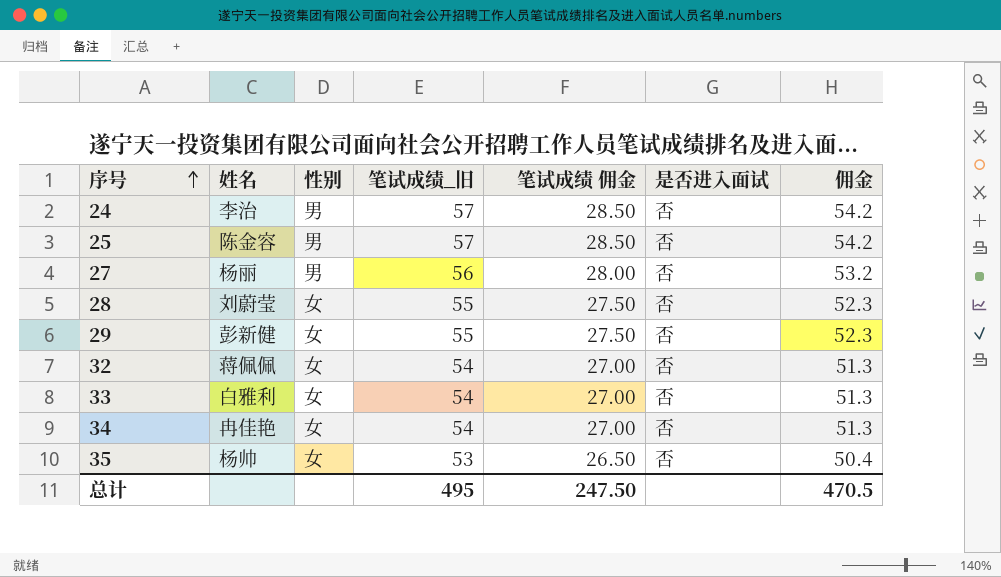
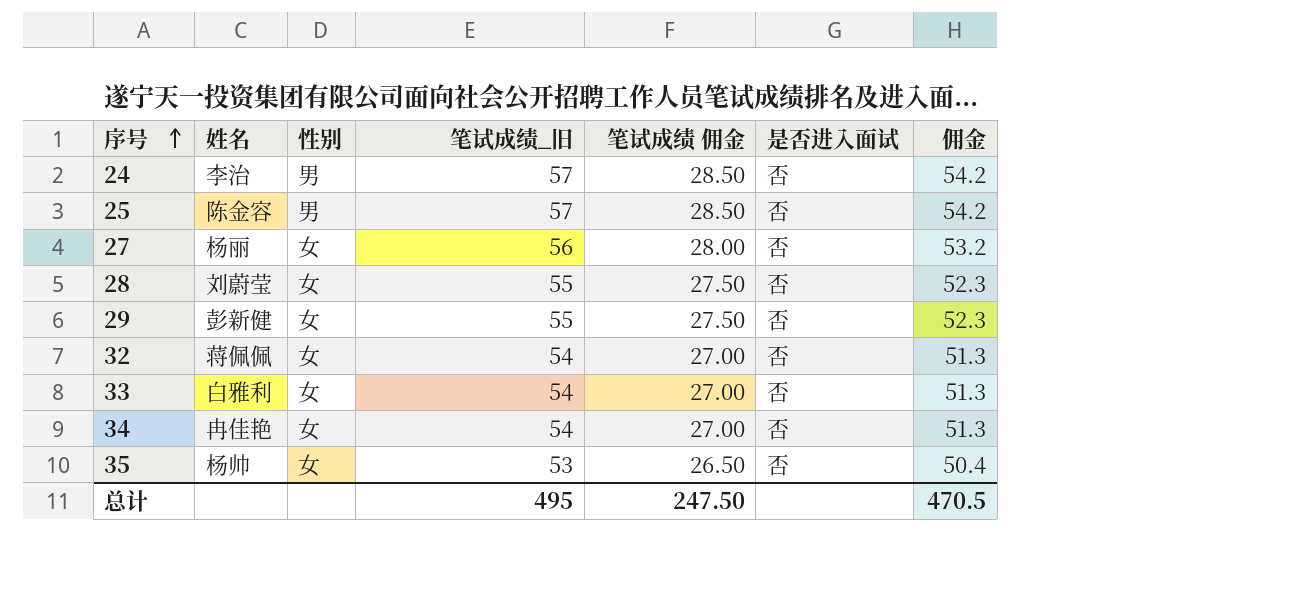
27 | 性别: 男 -> 女

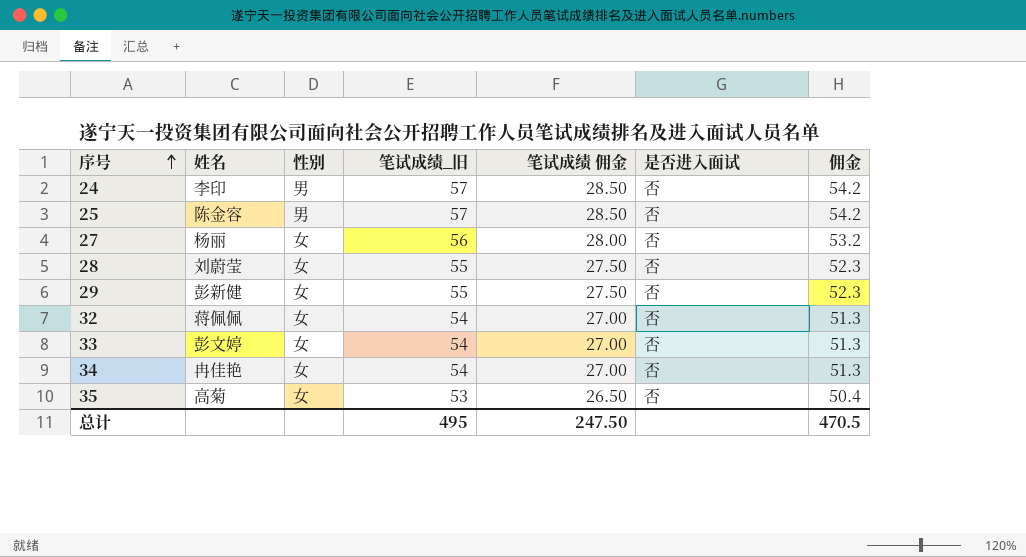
24 | 姓名: 李治 -> 李印
33 | 姓名: 白雅利 -> 彭文婷
35 | 姓名: 杨帅 -> 高菊

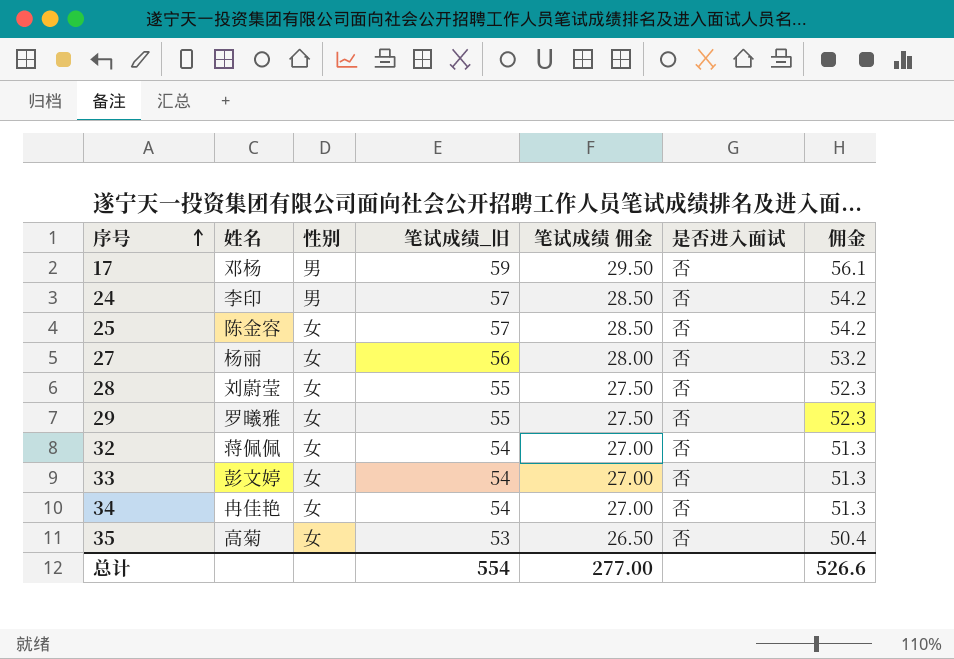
row 17: none -> 邓杨 | 男 | 59 | 29.50 | 否 | 56.1
25 | 性别: 男 -> 女
29 | 姓名: 彭新健 -> 罗曦雅
总计 | 笔试成绩_旧: 495 -> 554
总计 | 笔试成绩 佣金: 247.50 -> 277.00
总计 | 佣金: 470.5 -> 526.6

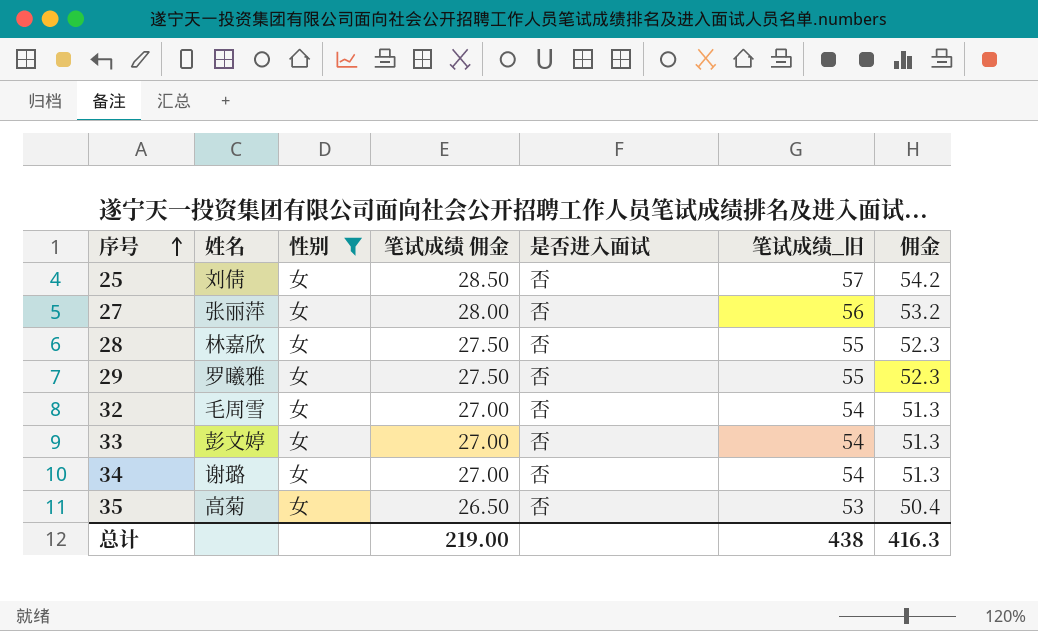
filter: none -> 性别 = 女
column 笔试成绩_旧 | position: 4 -> 6
25 | 姓名: 陈金容 -> 刘倩
27 | 姓名: 杨丽 -> 张丽萍
28 | 姓名: 刘蔚莹 -> 林嘉欣
32 | 姓名: 蒋佩佩 -> 毛周雪
34 | 姓名: 冉佳艳 -> 谢璐
总计 | 笔试成绩 佣金: 277.00 -> 219.00
总计 | 笔试成绩_旧: 554 -> 438
总计 | 佣金: 526.6 -> 416.3

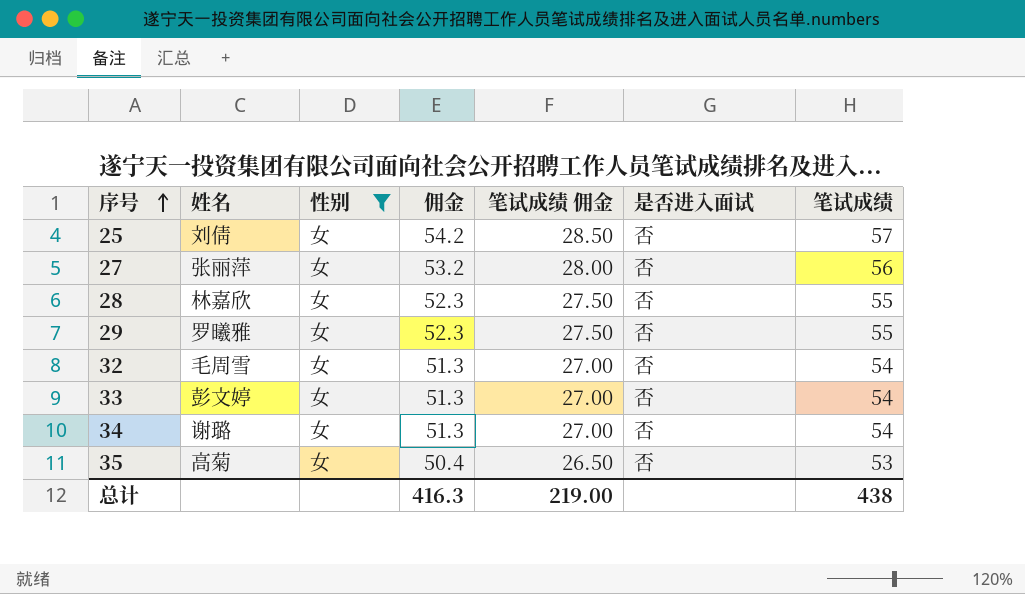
column 佣金 | position: 7 -> 4
column name: 笔试成绩_旧 -> 笔试成绩

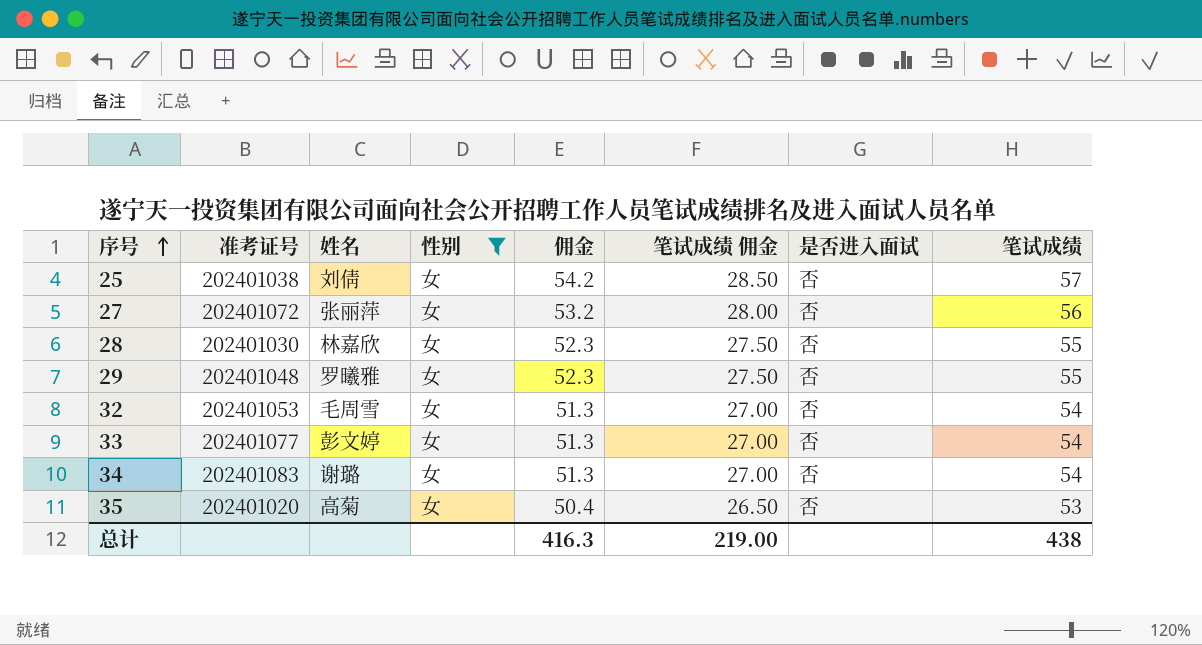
column 准考证号 | position: none -> 2

